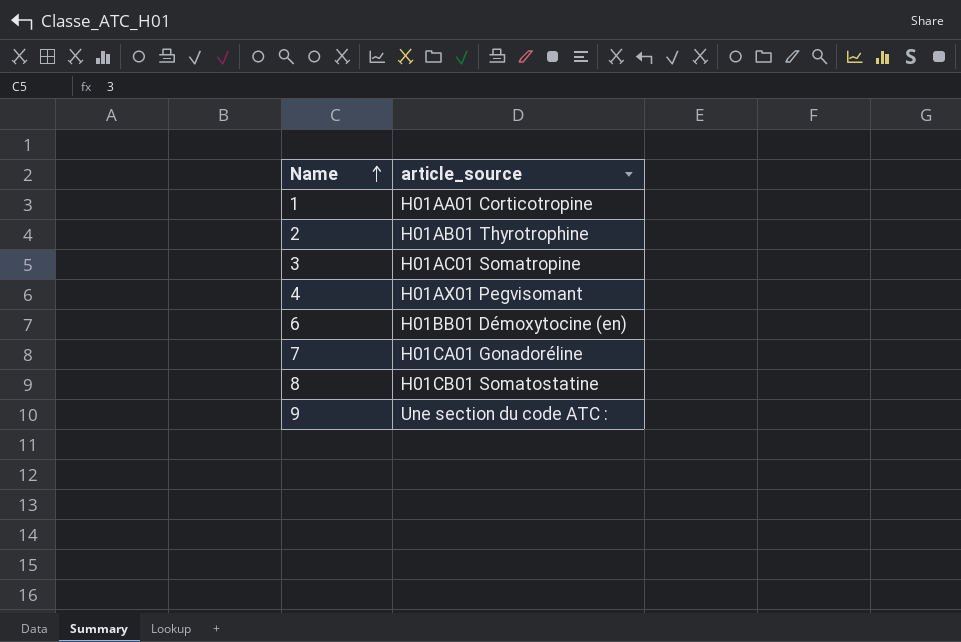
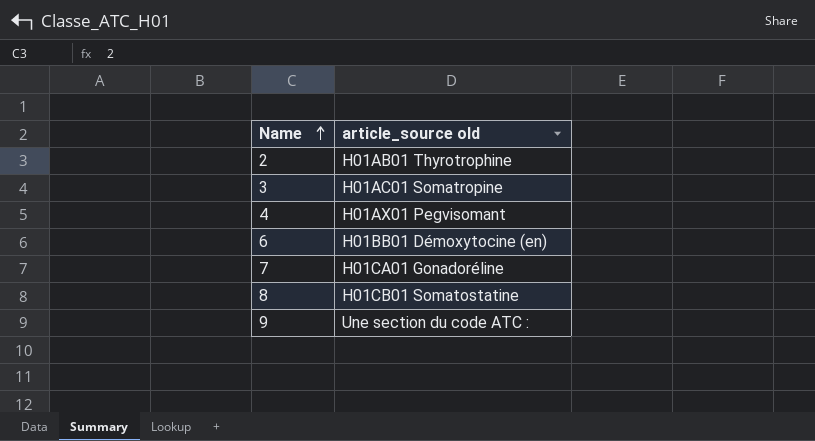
column name: article_source -> article_source old
row 1: H01AA01 Corticotropine -> none

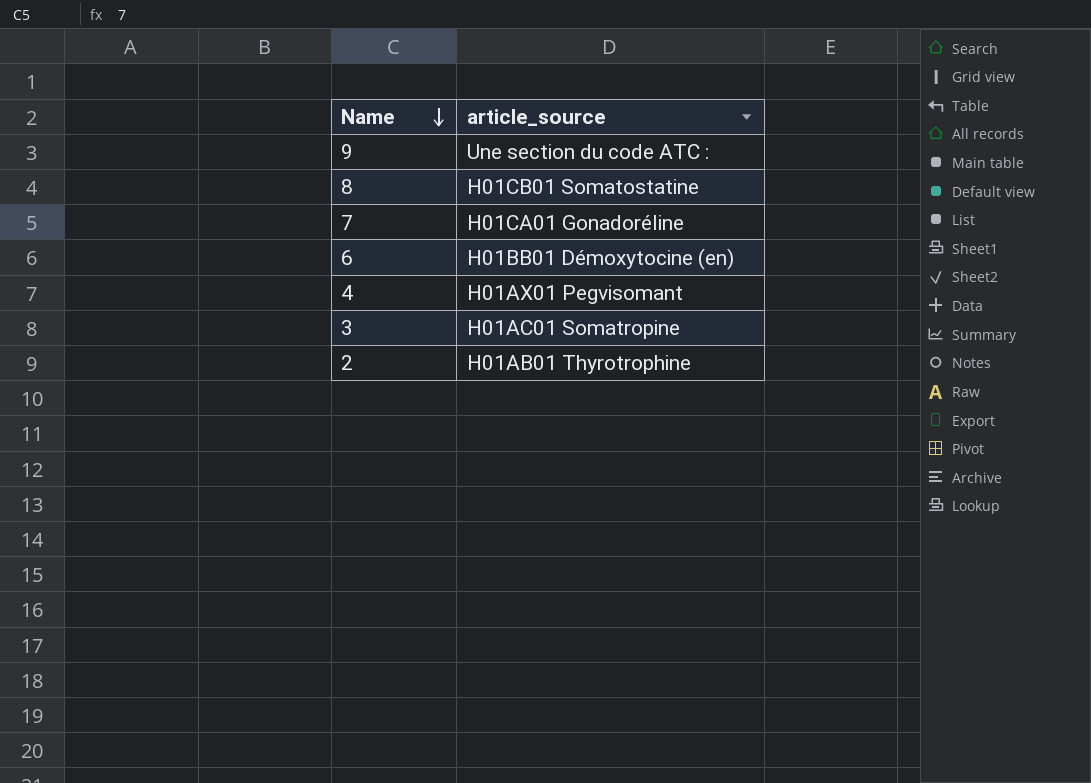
row order: Name ascending -> Name descending
column name: article_source old -> article_source

